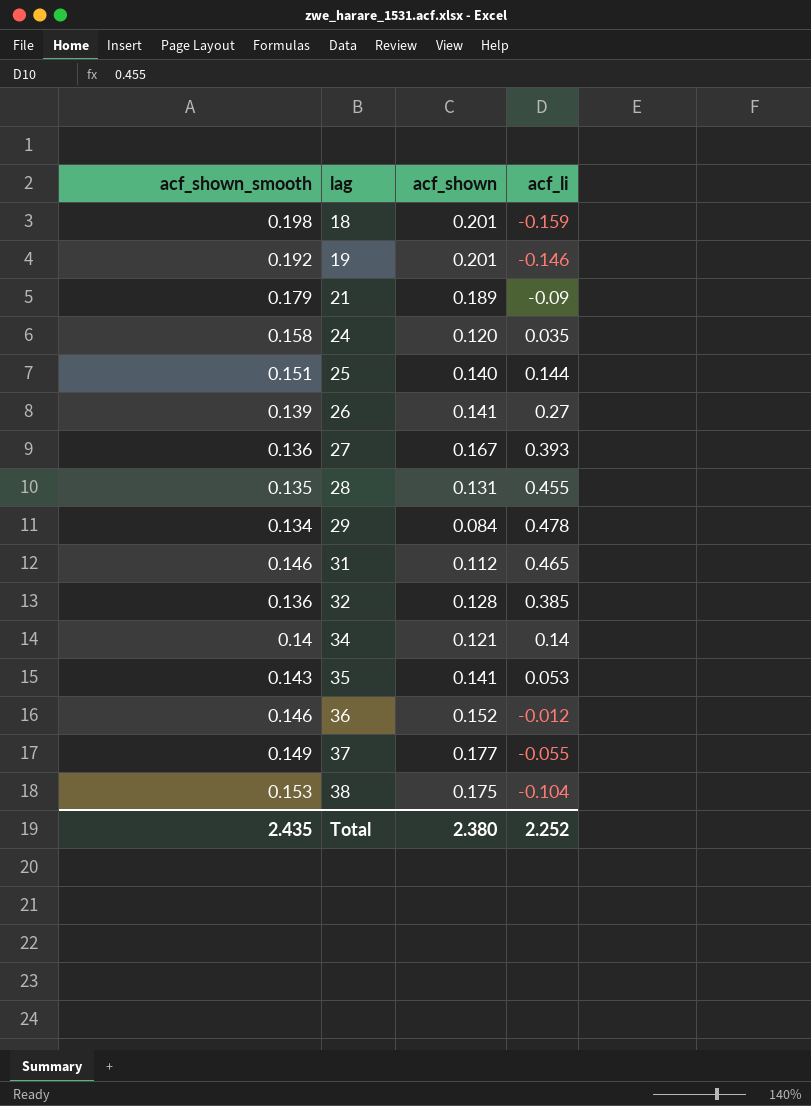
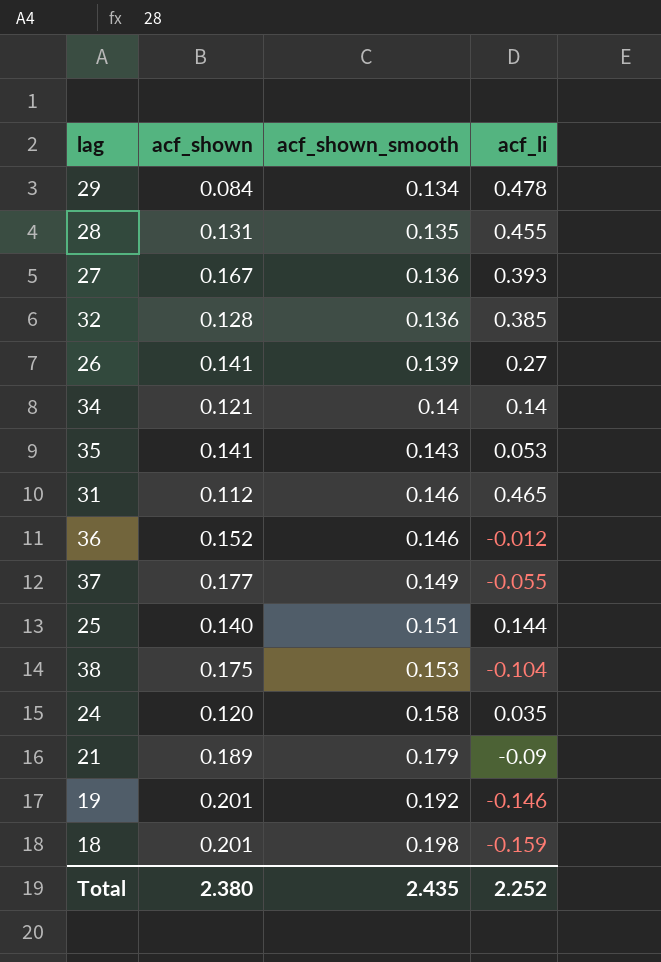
row order: lag ascending -> acf_shown_smooth ascending
column acf_shown_smooth | position: 1 -> 3

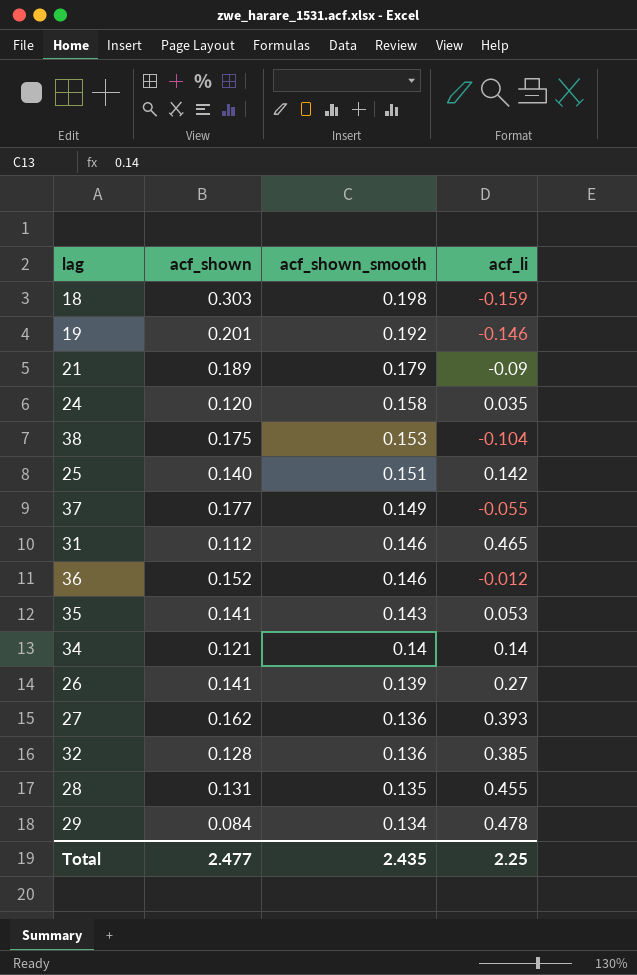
row order: acf_shown_smooth ascending -> acf_shown_smooth descending
18 | acf_shown: 0.201 -> 0.303
25 | acf_li: 0.144 -> 0.142
27 | acf_shown: 0.167 -> 0.162
Total | acf_shown: 2.380 -> 2.477
Total | acf_li: 2.252 -> 2.25

